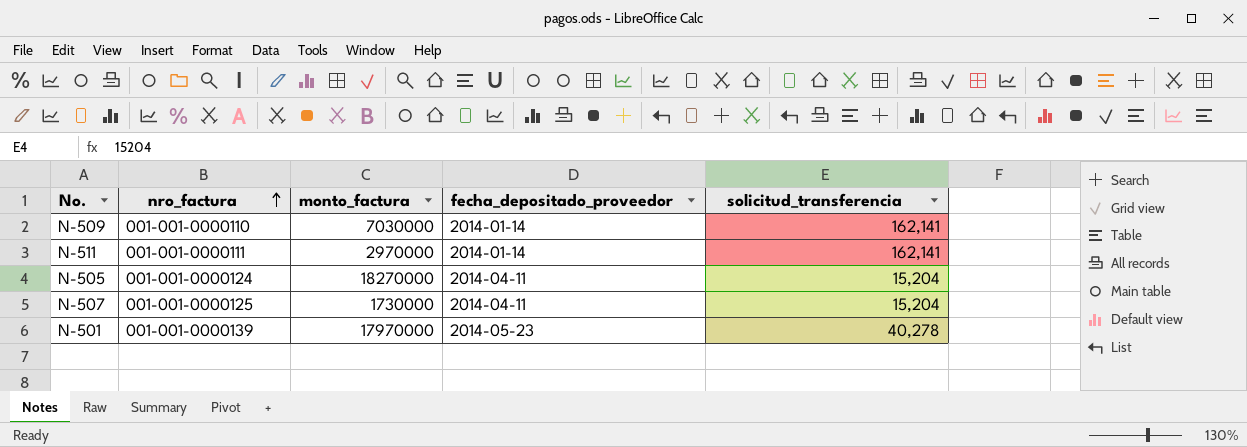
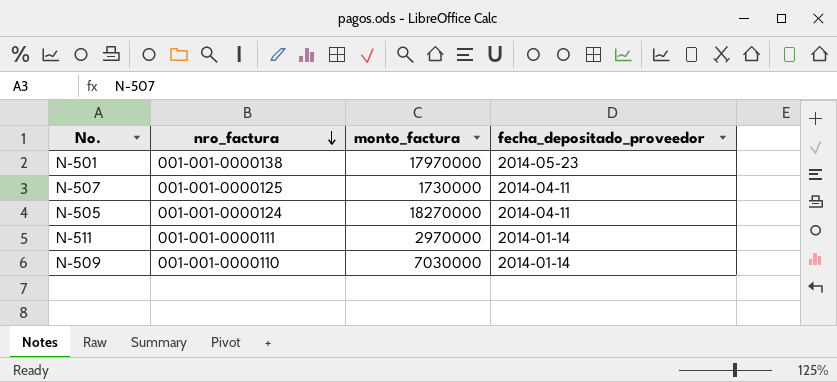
row order: nro_factura ascending -> nro_factura descending
column solicitud_transferencia | position: 5 -> none
N-501 | nro_factura: 001-001-0000139 -> 001-001-0000138

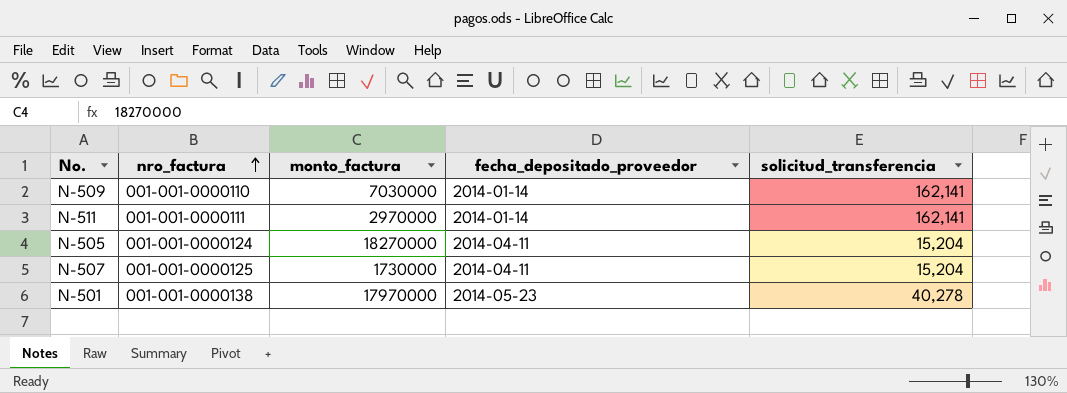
row order: nro_factura descending -> nro_factura ascending
column solicitud_transferencia | position: none -> 5

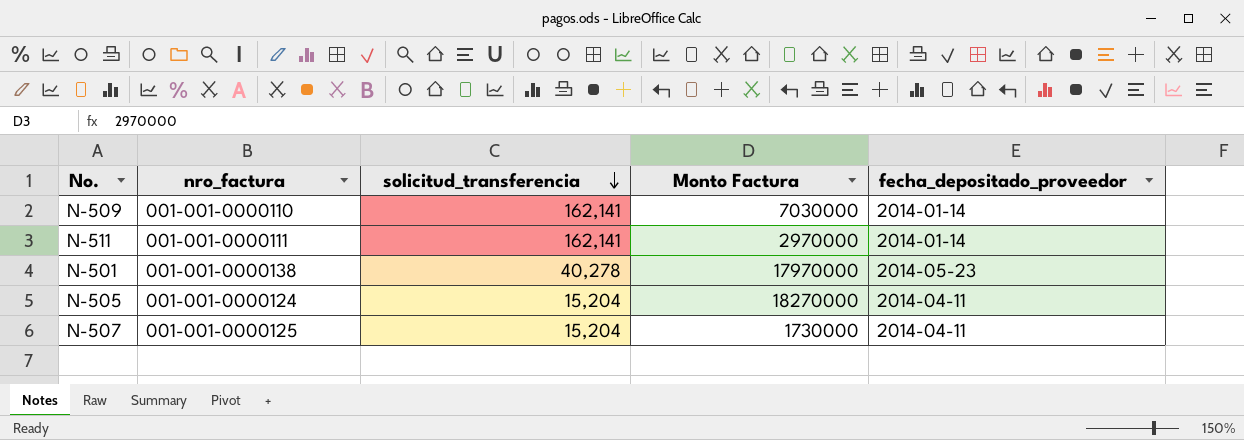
row order: nro_factura ascending -> solicitud_transferencia descending
column solicitud_transferencia | position: 5 -> 3
column name: monto_factura -> Monto Factura

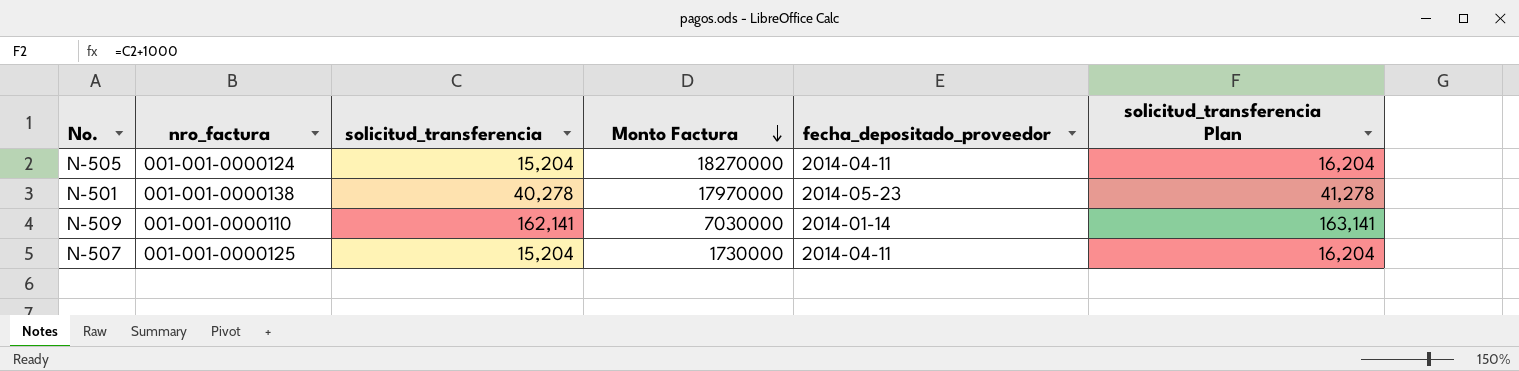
row order: solicitud_transferencia descending -> Monto Factura descending
column solicitud_transferencia Plan | formula: none -> [solicitud_transferencia] + 1000
row N-511: 001-001-0000111 | 162,141 | 2970000 | 2014-01-14 -> none

